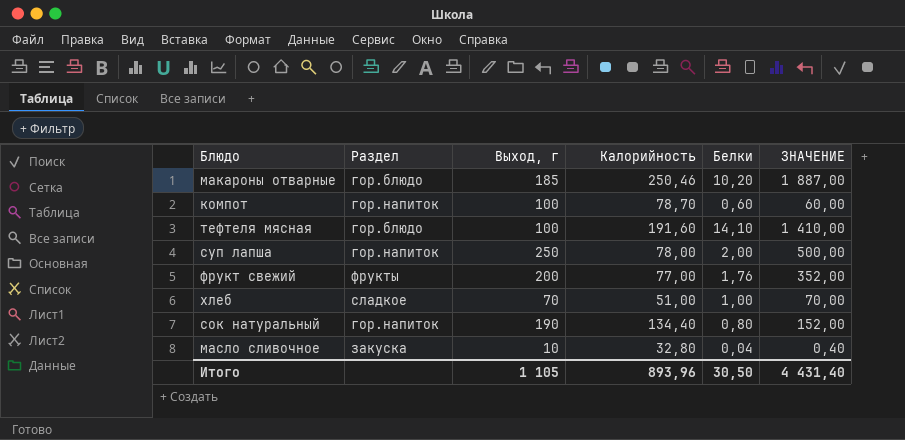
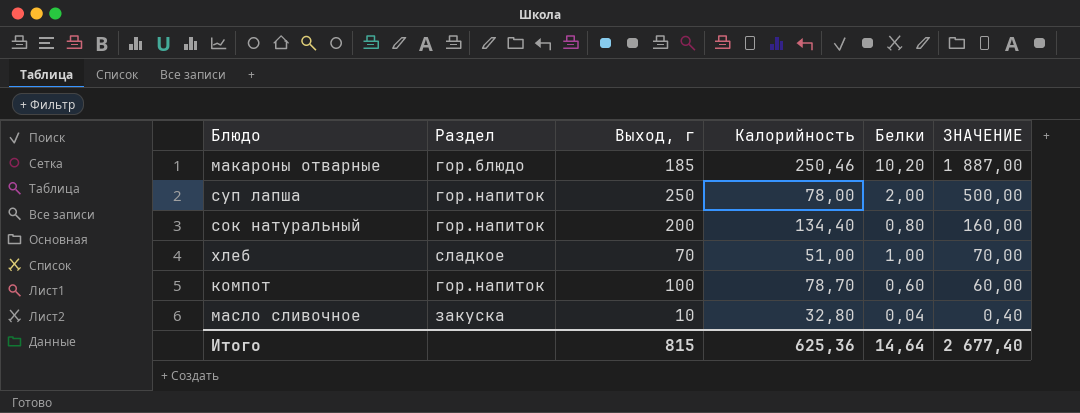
row order: none -> ЗНАЧЕНИЕ descending
row тефтеля мясная: гор.блюдо | 100 | 191,60 | 14,10 | 1 410,00 -> none
row фрукт свежий: фрукты | 200 | 77,00 | 1,76 | 352,00 -> none
сок натуральный | Выход, г: 190 -> 200
сок натуральный | ЗНАЧЕНИЕ: 152,00 -> 160,00
Итого | Выход, г: 1 105 -> 815
Итого | Калорийность: 893,96 -> 625,36
Итого | Белки: 30,50 -> 14,64
Итого | ЗНАЧЕНИЕ: 4 431,40 -> 2 677,40

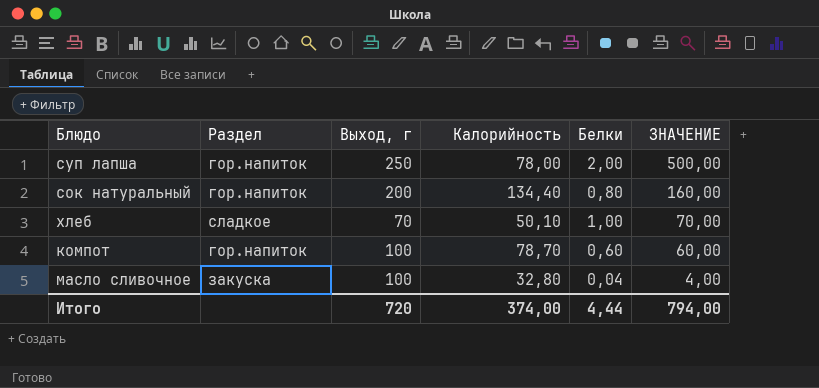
row макароны отварные: гор.блюдо | 185 | 250,46 | 10,20 | 1 887,00 -> none
хлеб | Калорийность: 51,00 -> 50,10
масло сливочное | Выход, г: 10 -> 100
масло сливочное | ЗНАЧЕНИЕ: 0,40 -> 4,00
Итого | Выход, г: 815 -> 720
Итого | Калорийность: 625,36 -> 374,00
Итого | Белки: 14,64 -> 4,44
Итого | ЗНАЧЕНИЕ: 2 677,40 -> 794,00

